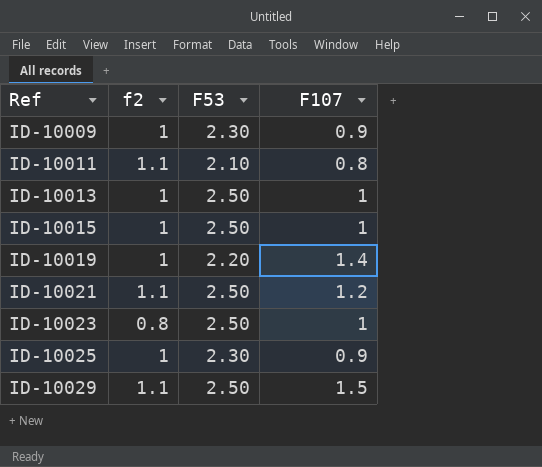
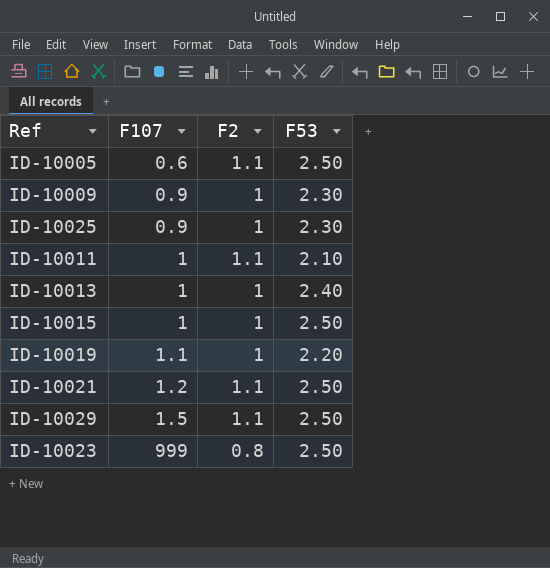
row order: Ref ascending -> F107 ascending
column F107 | position: 4 -> 2
column name: f2 -> F2
row ID-10005: none -> 0.6 | 1.1 | 2.50
ID-10011 | F107: 0.8 -> 1
ID-10013 | F53: 2.50 -> 2.40
ID-10019 | F107: 1.4 -> 1.1
ID-10023 | F107: 1 -> 999

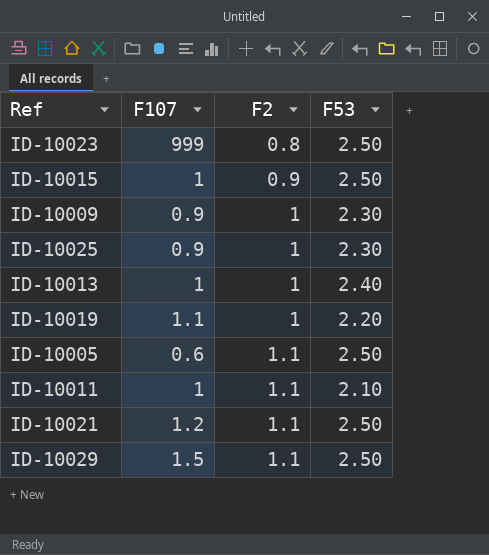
row order: F107 ascending -> F2 ascending
ID-10015 | F2: 1 -> 0.9

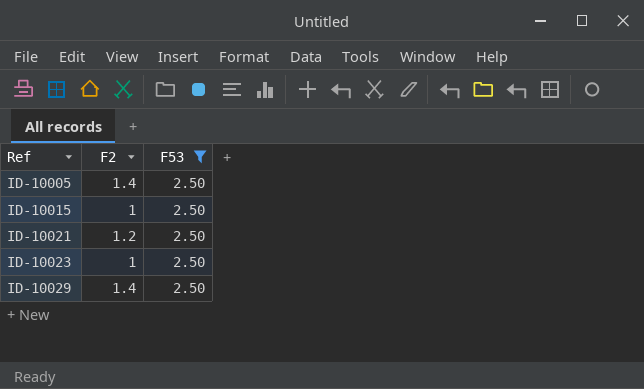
filter: none -> F53 = 2.50
row order: F2 ascending -> Ref ascending
column F107 | position: 2 -> none
ID-10005 | F2: 1.1 -> 1.4
ID-10015 | F2: 0.9 -> 1
ID-10021 | F2: 1.1 -> 1.2
ID-10023 | F2: 0.8 -> 1
ID-10029 | F2: 1.1 -> 1.4

